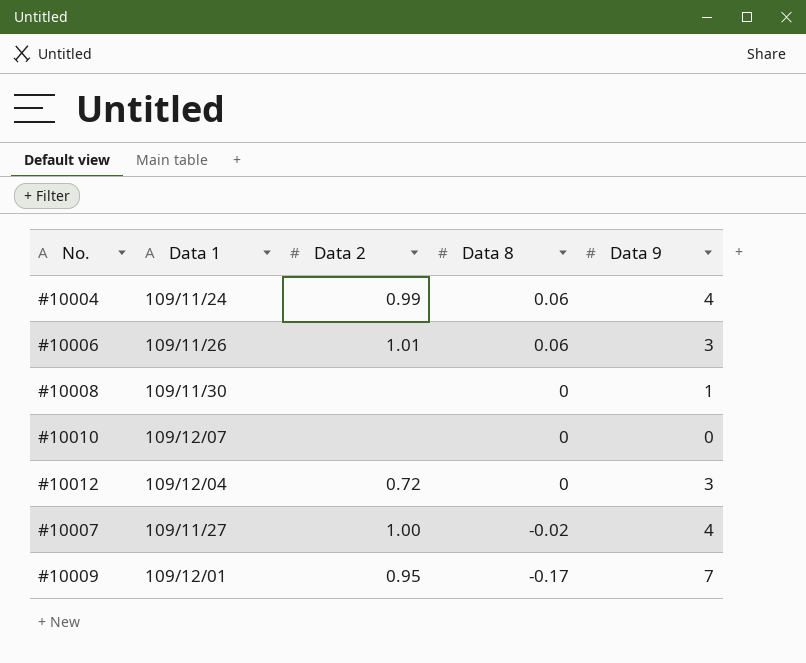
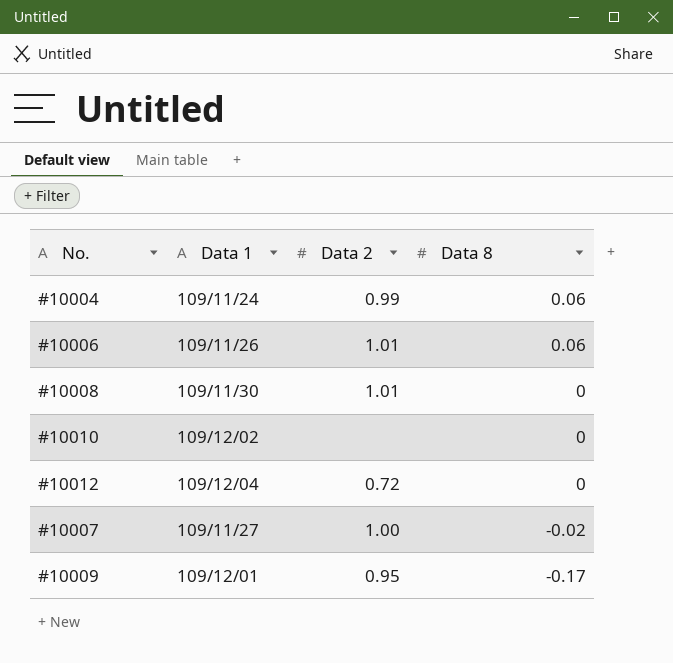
column Data 9 | position: 5 -> none
#10008 | Data 2: none -> 1.01
#10010 | Data 1: 109/12/07 -> 109/12/02

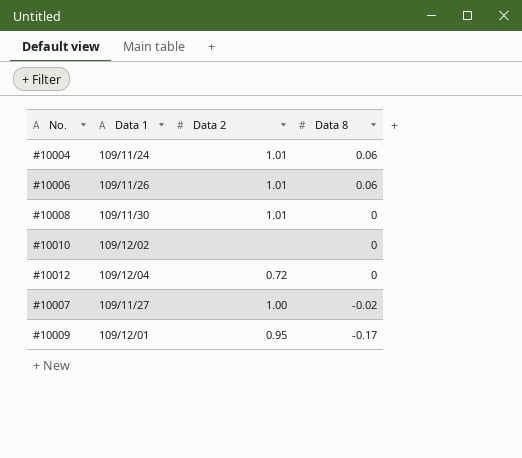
#10004 | Data 2: 0.99 -> 1.01

